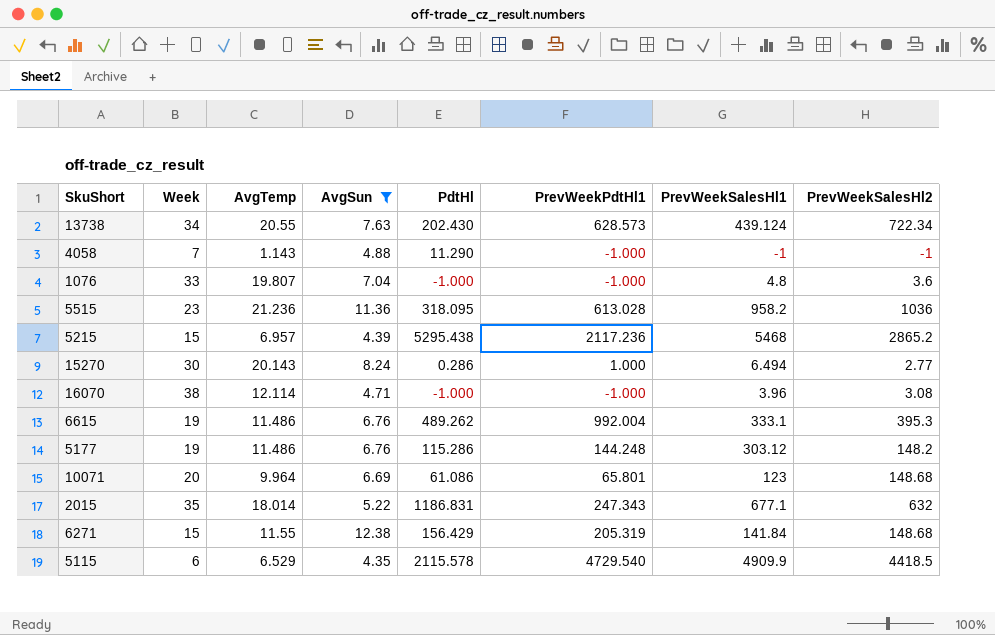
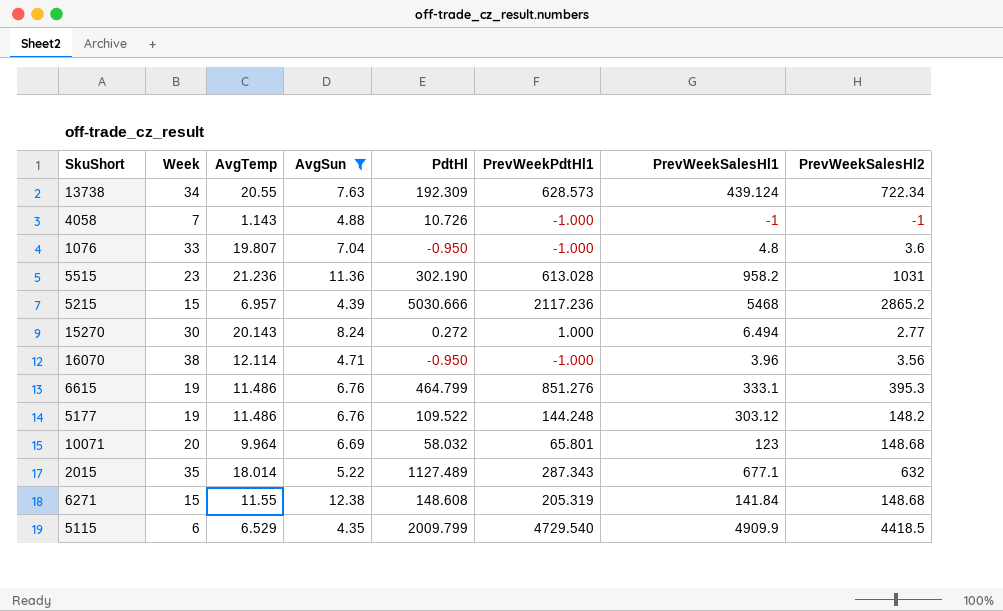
13738 | PdtHl: 202.430 -> 192.309
4058 | PdtHl: 11.290 -> 10.726
1076 | PdtHl: -1.000 -> -0.950
5515 | PdtHl: 318.095 -> 302.190
5515 | PrevWeekSalesHl2: 1036 -> 1031
5215 | PdtHl: 5295.438 -> 5030.666
15270 | PdtHl: 0.286 -> 0.272
16070 | PdtHl: -1.000 -> -0.950
16070 | PrevWeekSalesHl2: 3.08 -> 3.56
6615 | PdtHl: 489.262 -> 464.799
6615 | PrevWeekPdtHl1: 992.004 -> 851.276
5177 | PdtHl: 115.286 -> 109.522
10071 | PdtHl: 61.086 -> 58.032
2015 | PdtHl: 1186.831 -> 1127.489
2015 | PrevWeekPdtHl1: 247.343 -> 287.343
6271 | PdtHl: 156.429 -> 148.608
5115 | PdtHl: 2115.578 -> 2009.799

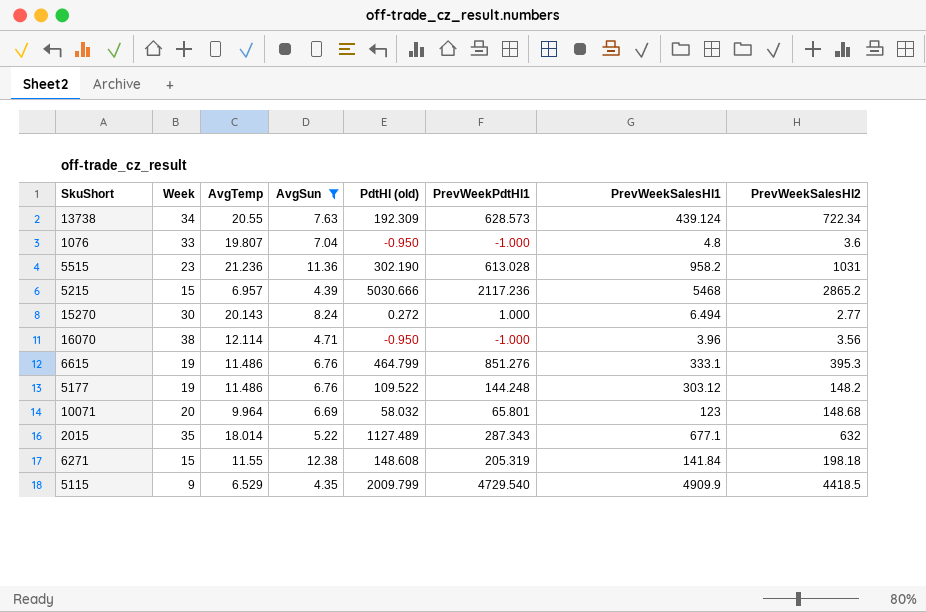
column name: PdtHl -> PdtHl (old)
row 4058: 7 | 1.143 | 4.88 | 10.726 | -1.000 | -1 | -1 -> none
6271 | PrevWeekSalesHl2: 148.68 -> 198.18
5115 | Week: 6 -> 9

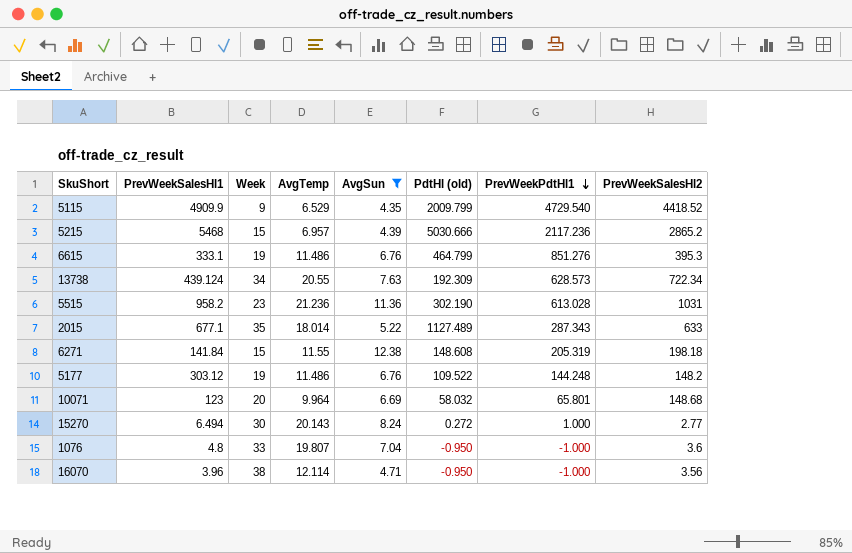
row order: none -> PrevWeekPdtHl1 descending
column PrevWeekSalesHl1 | position: 7 -> 2
5115 | PrevWeekSalesHl2: 4418.5 -> 4418.52
2015 | PrevWeekSalesHl2: 632 -> 633

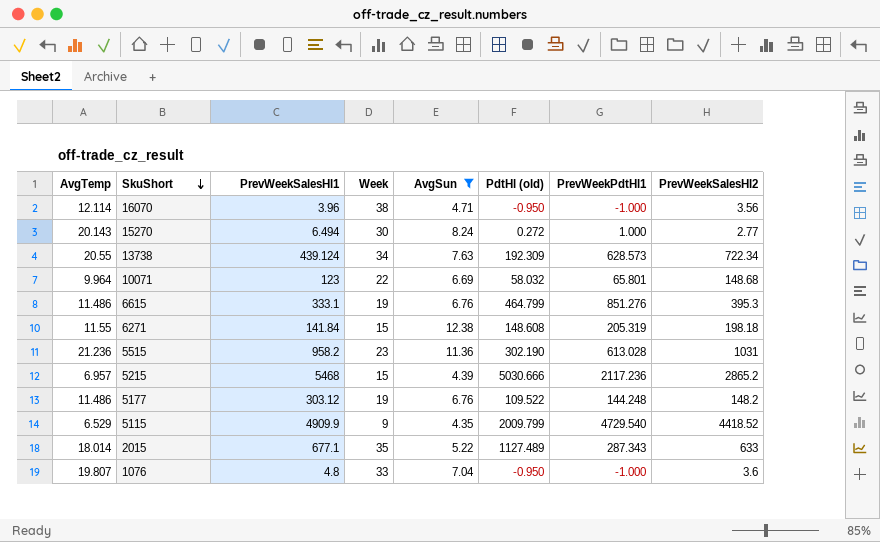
row order: PrevWeekPdtHl1 descending -> SkuShort descending
column AvgTemp | position: 4 -> 1
10071 | Week: 20 -> 22

